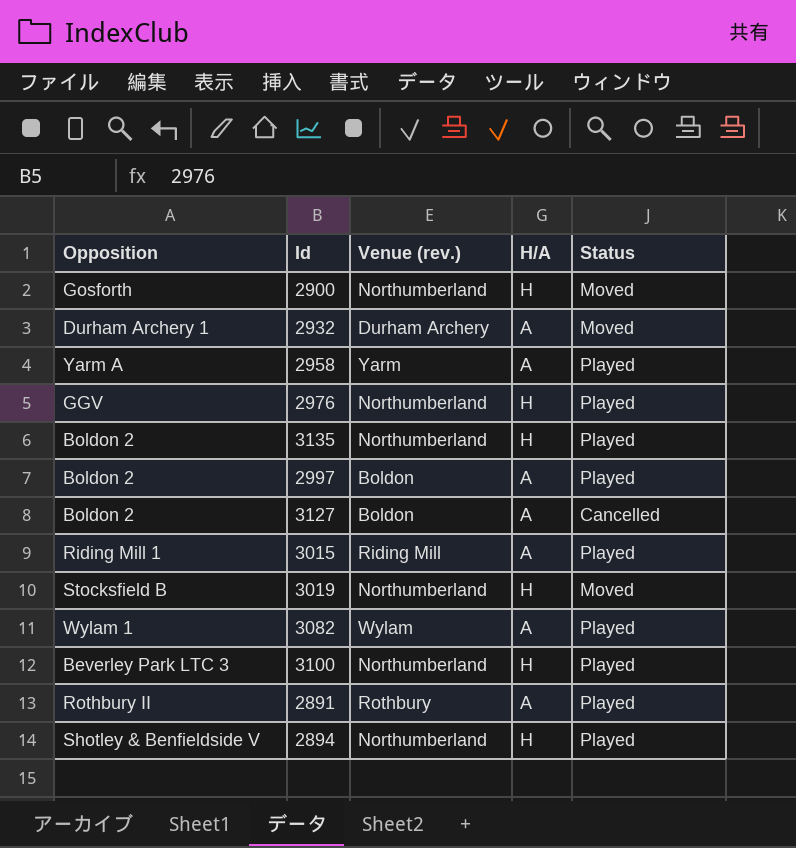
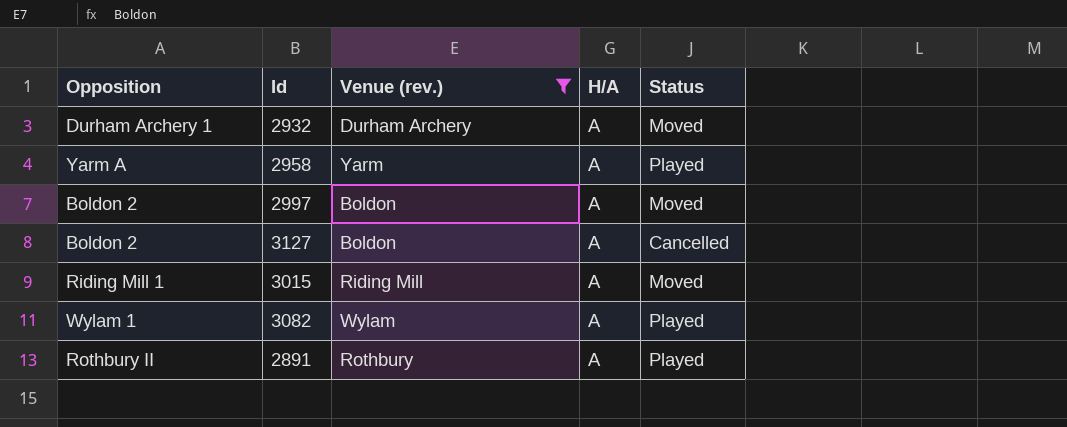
filter: none -> Venue (rev.) != Northumberland
2997 | Status: Played -> Moved
3015 | Status: Played -> Moved

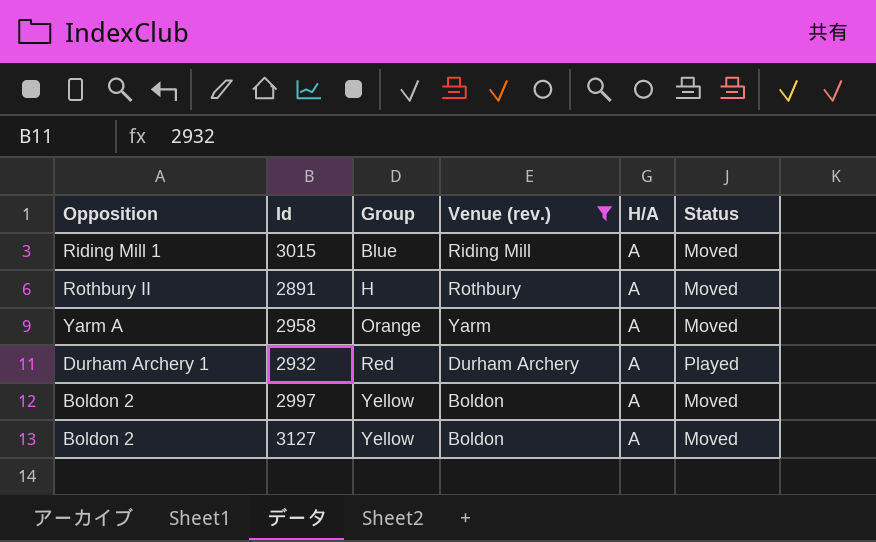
row order: none -> Group ascending
column Group | position: none -> 3
row 3082: Wylam 1 | Wylam | A | Played -> none
2891 | Status: Played -> Moved
2958 | Status: Played -> Moved
2932 | Status: Moved -> Played
3127 | Status: Cancelled -> Moved

